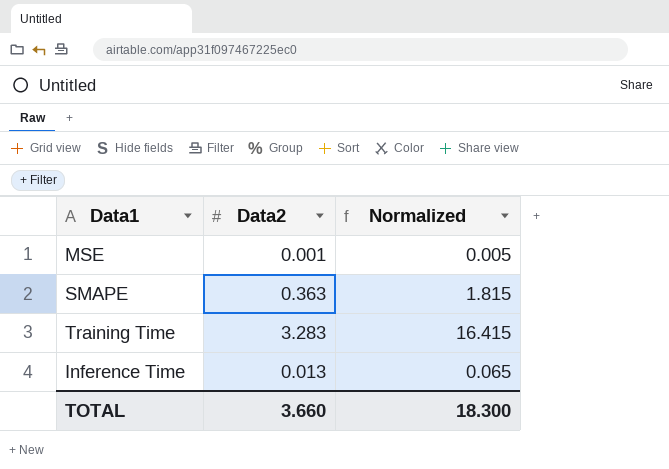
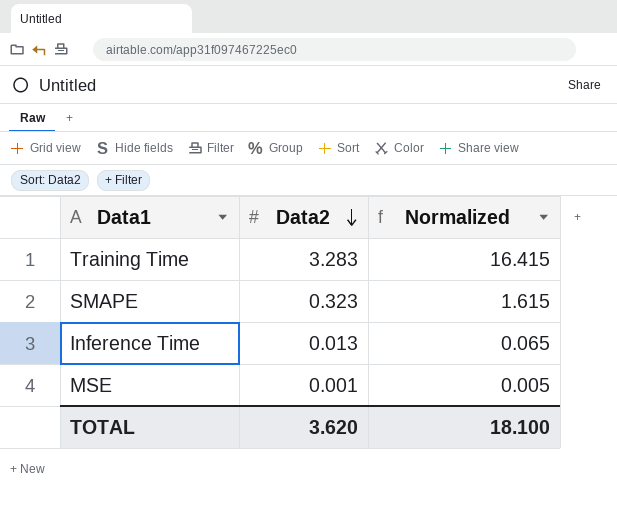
row order: none -> Data2 descending
SMAPE | Data2: 0.363 -> 0.323
SMAPE | Normalized: 1.815 -> 1.615
TOTAL | Data2: 3.660 -> 3.620
TOTAL | Normalized: 18.300 -> 18.100

